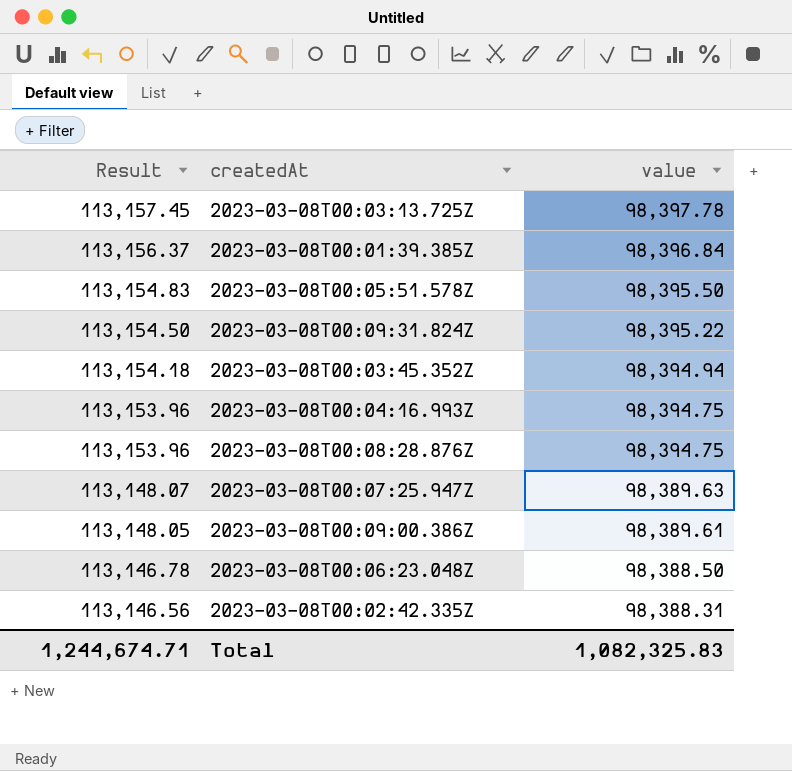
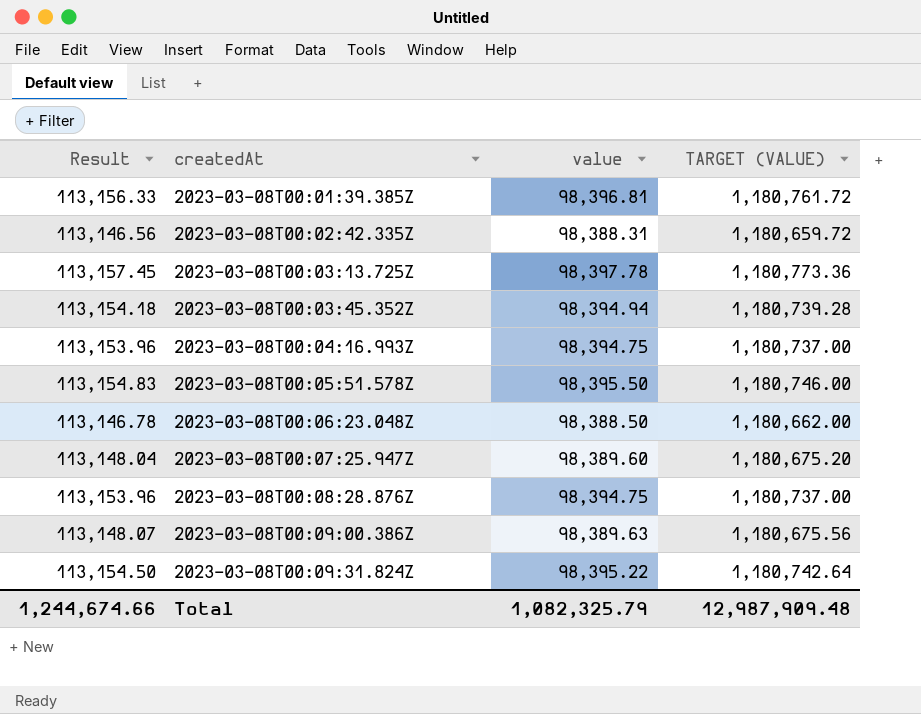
row order: Result descending -> createdAt ascending
column TARGET (VALUE) | formula: none -> [value] * 12
2023-03-08T00:01:39.385Z | Result: 113,156.37 -> 113,156.33
2023-03-08T00:01:39.385Z | value: 98,396.84 -> 98,396.81
2023-03-08T00:07:25.947Z | Result: 113,148.07 -> 113,148.04
2023-03-08T00:07:25.947Z | value: 98,389.63 -> 98,389.60
2023-03-08T00:09:00.386Z | Result: 113,148.05 -> 113,148.07
2023-03-08T00:09:00.386Z | value: 98,389.61 -> 98,389.63
Total | Result: 1,244,674.71 -> 1,244,674.66
Total | value: 1,082,325.83 -> 1,082,325.79

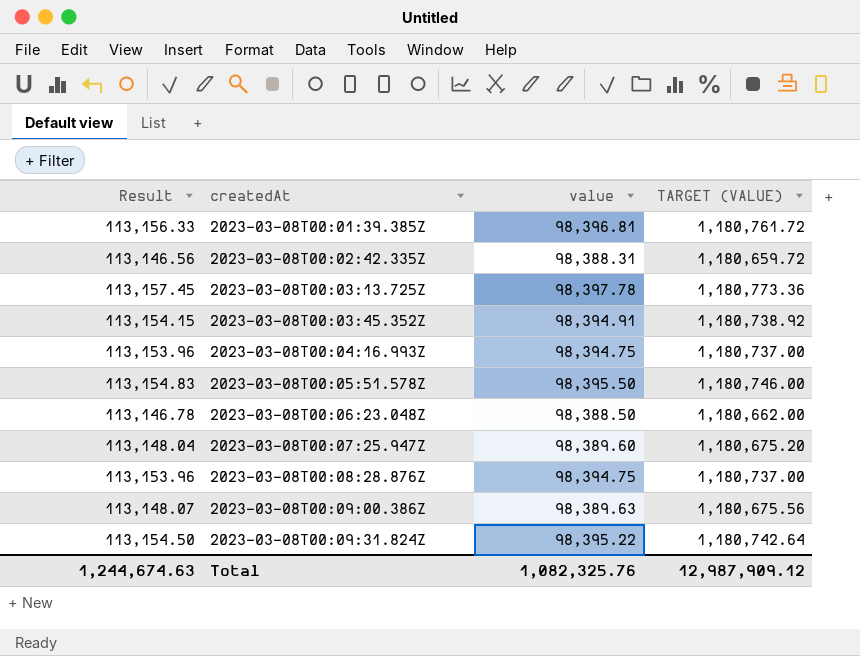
2023-03-08T00:03:45.352Z | Result: 113,154.18 -> 113,154.15
2023-03-08T00:03:45.352Z | value: 98,394.94 -> 98,394.91
2023-03-08T00:03:45.352Z | TARGET (VALUE): 1,180,739.28 -> 1,180,738.92
Total | Result: 1,244,674.66 -> 1,244,674.63
Total | value: 1,082,325.79 -> 1,082,325.76
Total | TARGET (VALUE): 12,987,909.48 -> 12,987,909.12

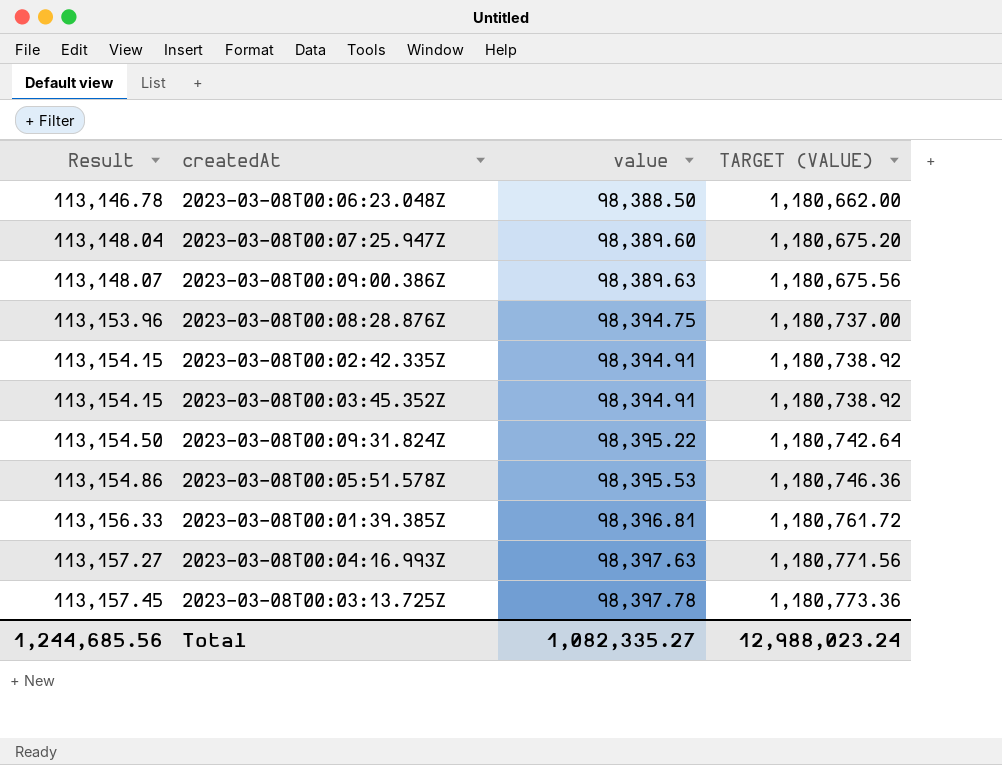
row order: createdAt ascending -> Result ascending
2023-03-08T00:02:42.335Z | Result: 113,146.56 -> 113,154.15
2023-03-08T00:02:42.335Z | value: 98,388.31 -> 98,394.91
2023-03-08T00:02:42.335Z | TARGET (VALUE): 1,180,659.72 -> 1,180,738.92
2023-03-08T00:05:51.578Z | Result: 113,154.83 -> 113,154.86
2023-03-08T00:05:51.578Z | value: 98,395.50 -> 98,395.53
2023-03-08T00:05:51.578Z | TARGET (VALUE): 1,180,746.00 -> 1,180,746.36
2023-03-08T00:04:16.993Z | Result: 113,153.96 -> 113,157.27
2023-03-08T00:04:16.993Z | value: 98,394.75 -> 98,397.63
2023-03-08T00:04:16.993Z | TARGET (VALUE): 1,180,737.00 -> 1,180,771.56
Total | Result: 1,244,674.63 -> 1,244,685.56
Total | value: 1,082,325.76 -> 1,082,335.27
Total | TARGET (VALUE): 12,987,909.12 -> 12,988,023.24

